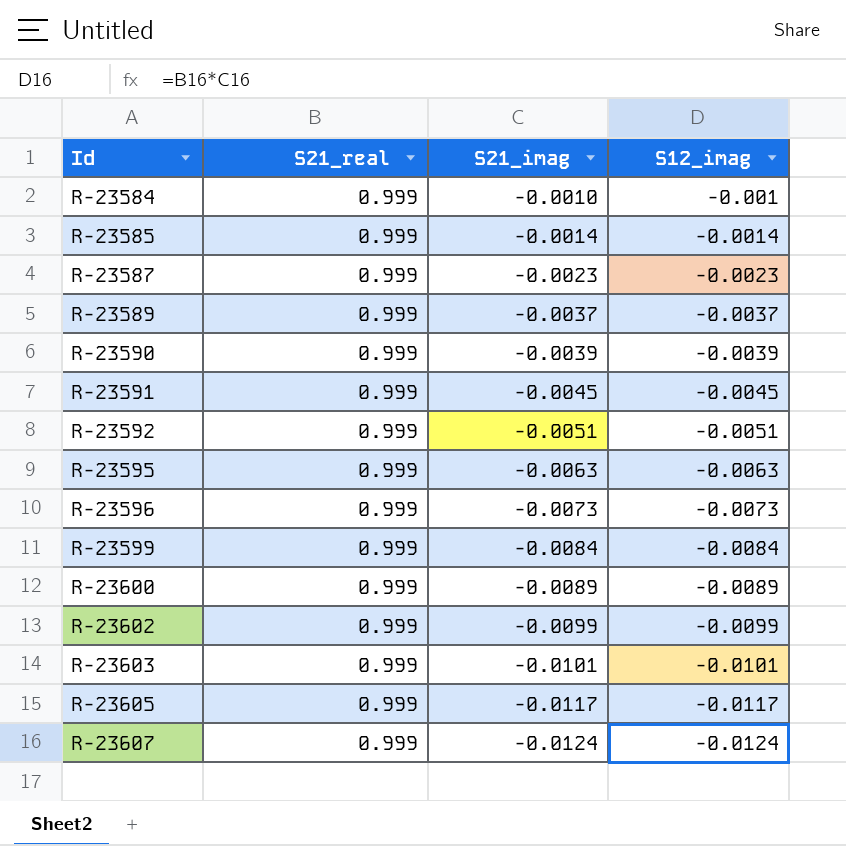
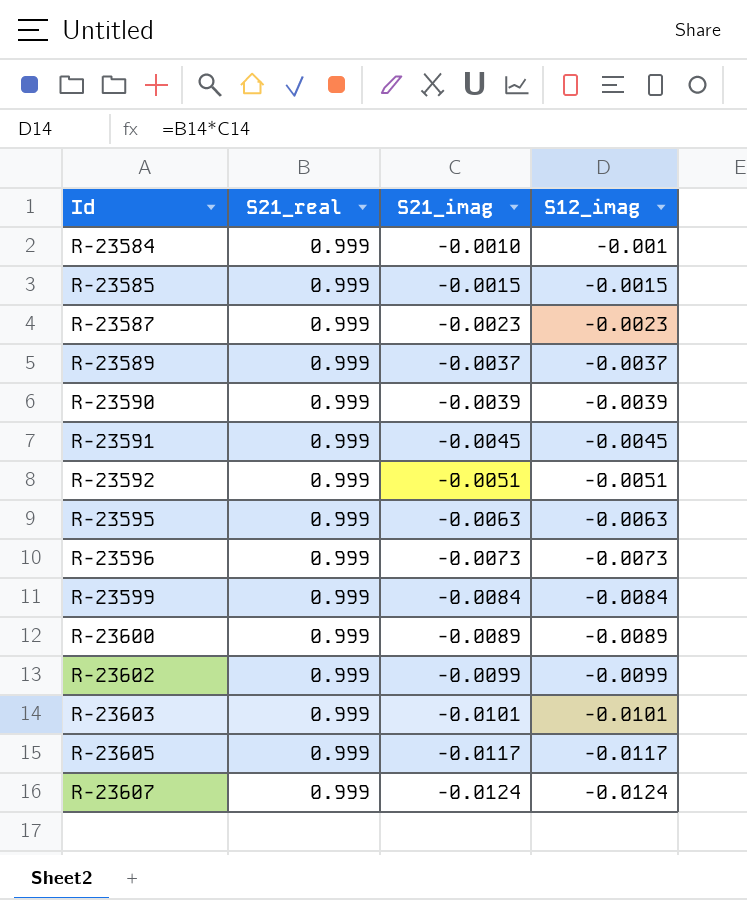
R-23585 | S21_imag: -0.0014 -> -0.0015
R-23585 | S12_imag: -0.0014 -> -0.0015

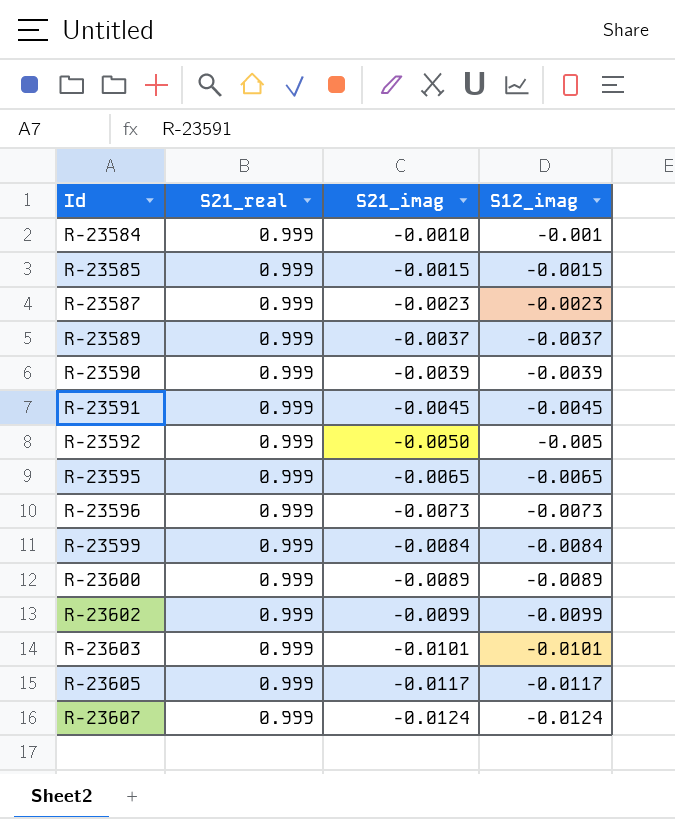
R-23592 | S21_imag: -0.0051 -> -0.0050
R-23592 | S12_imag: -0.0051 -> -0.005
R-23595 | S21_imag: -0.0063 -> -0.0065
R-23595 | S12_imag: -0.0063 -> -0.0065

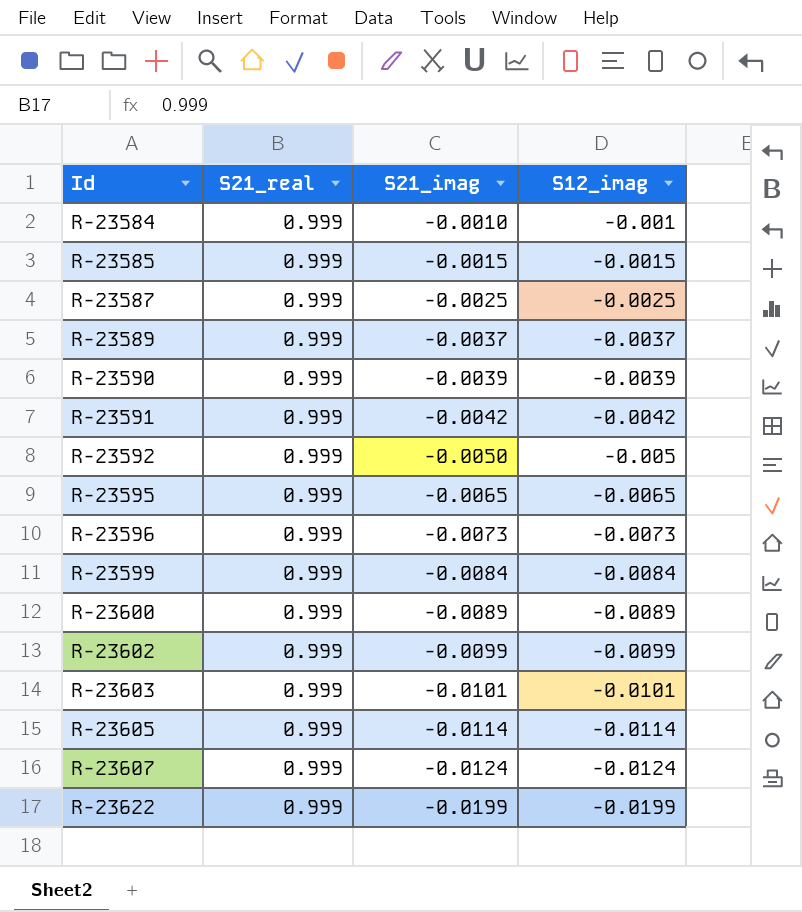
R-23587 | S21_imag: -0.0023 -> -0.0025
R-23587 | S12_imag: -0.0023 -> -0.0025
R-23591 | S21_imag: -0.0045 -> -0.0042
R-23591 | S12_imag: -0.0045 -> -0.0042
R-23605 | S21_imag: -0.0117 -> -0.0114
R-23605 | S12_imag: -0.0117 -> -0.0114
row R-23622: none -> 0.999 | -0.0199 | -0.0199

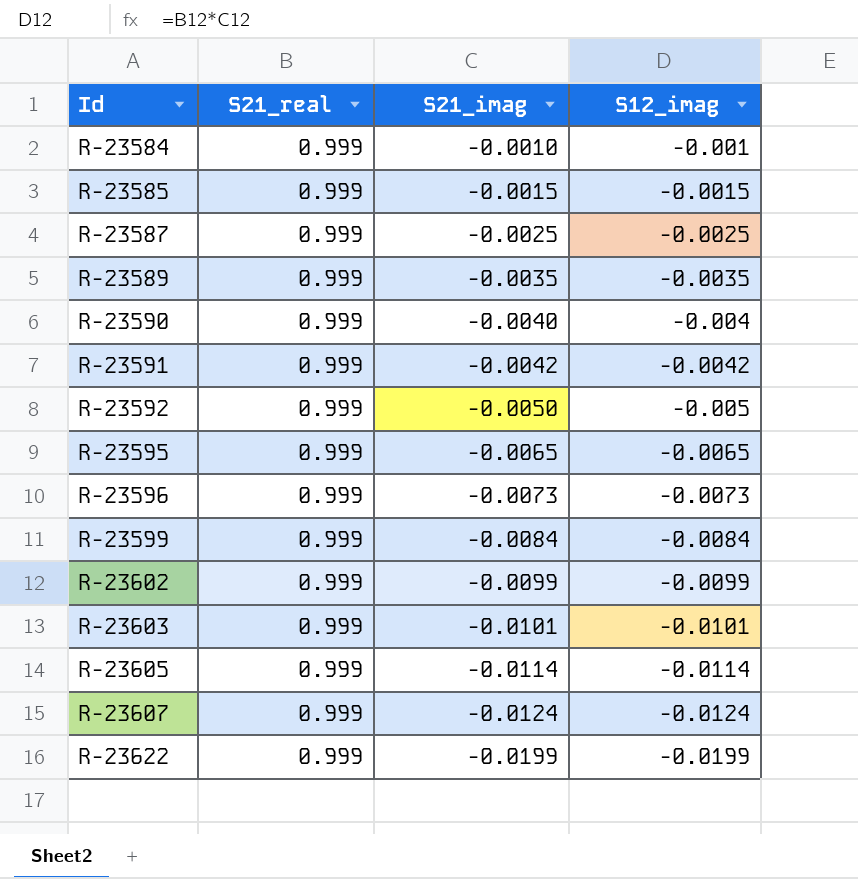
row R-23600: 0.999 | -0.0089 | -0.0089 -> none
R-23589 | S21_imag: -0.0037 -> -0.0035
R-23589 | S12_imag: -0.0037 -> -0.0035
R-23590 | S21_imag: -0.0039 -> -0.0040
R-23590 | S12_imag: -0.0039 -> -0.004

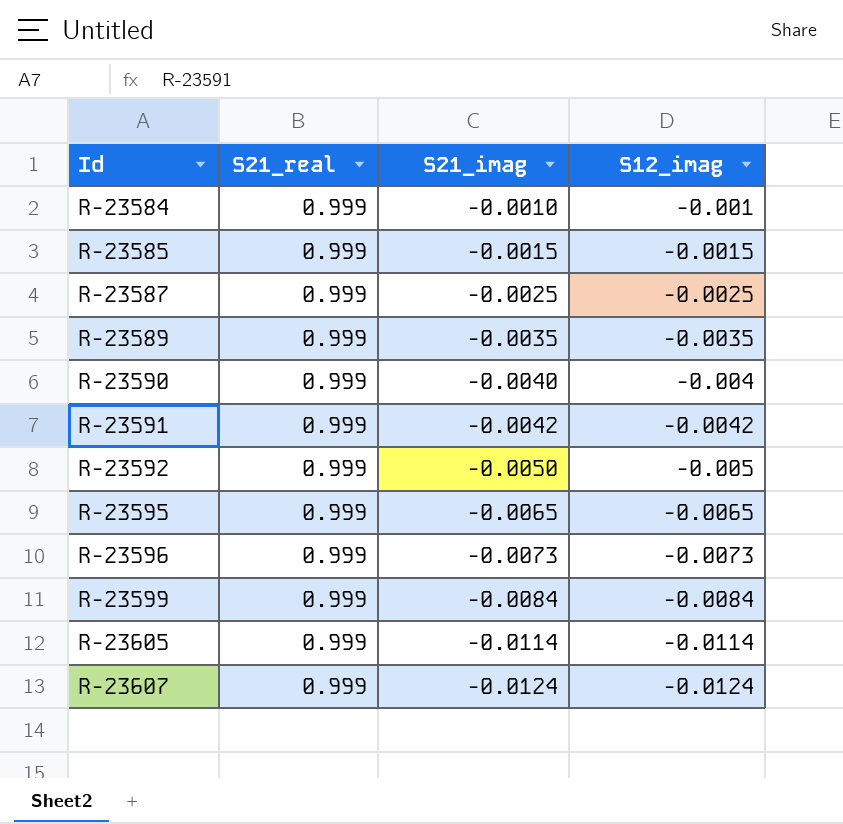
row R-23602: 0.999 | -0.0099 | -0.0099 -> none
row R-23603: 0.999 | -0.0101 | -0.0101 -> none
row R-23622: 0.999 | -0.0199 | -0.0199 -> none

